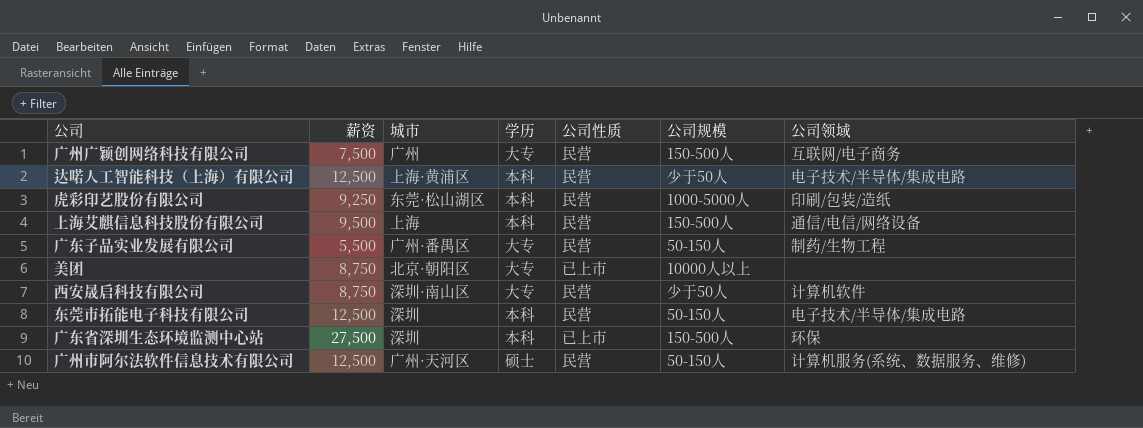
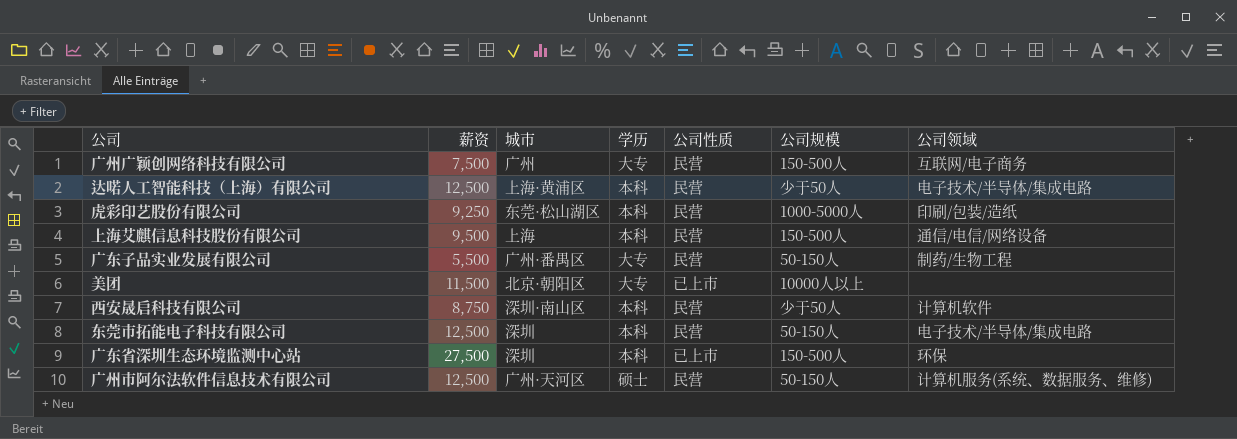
美团 | 薪资: 8,750 -> 11,500
西安晟启科技有限公司 | 学历: 大专 -> 本科

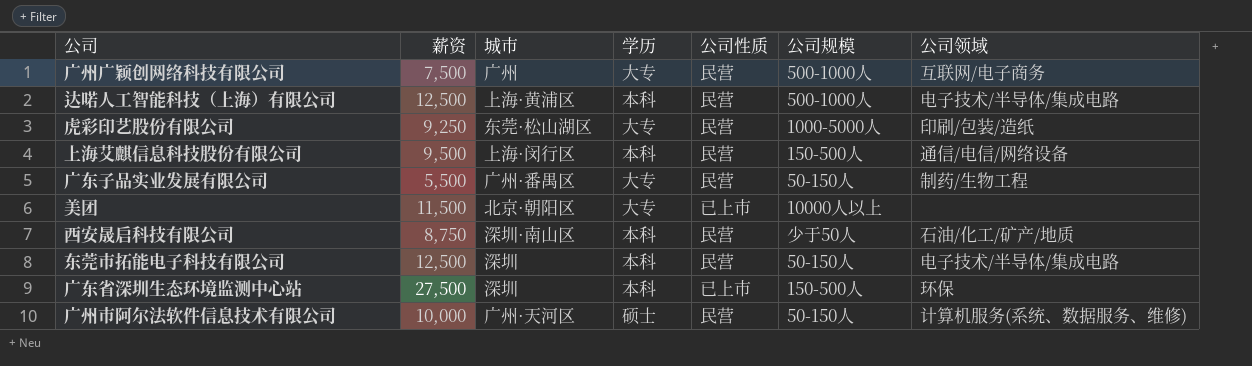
广州广颖创网络科技有限公司 | 公司规模: 150-500人 -> 500-1000人
达喏人工智能科技（上海）有限公司 | 公司规模: 少于50人 -> 500-1000人
虎彩印艺股份有限公司 | 学历: 本科 -> 大专
上海艾麒信息科技股份有限公司 | 城市: 上海 -> 上海·闵行区
西安晟启科技有限公司 | 公司领域: 计算机软件 -> 石油/化工/矿产/地质
广州市阿尔法软件信息技术有限公司 | 薪资: 12,500 -> 10,000

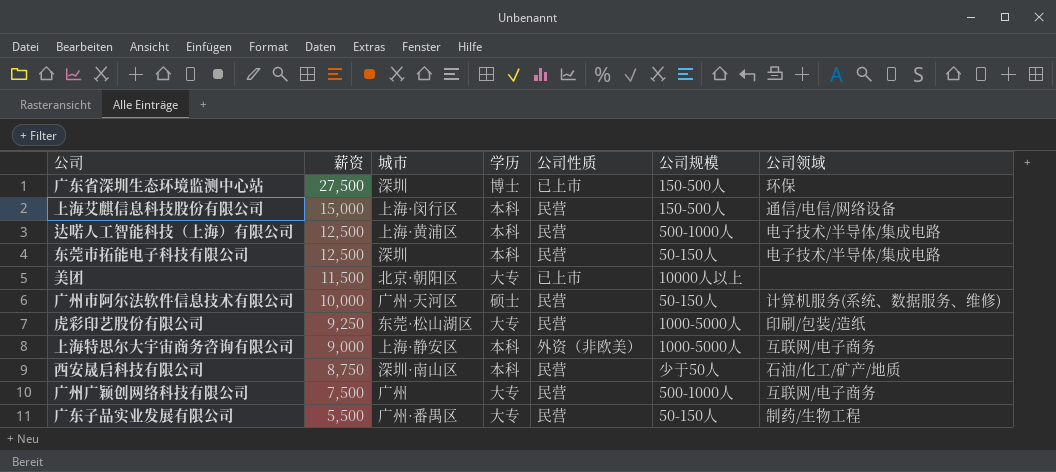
row order: none -> 薪资 descending
广东省深圳生态环境监测中心站 | 学历: 本科 -> 博士
上海艾麒信息科技股份有限公司 | 薪资: 9,500 -> 15,000
row 上海特思尔大宇宙商务咨询有限公司: none -> 9,000 | 上海·静安区 | 本科 | 外资（非欧美） | 1000-5000人 | 互联网/电子商务

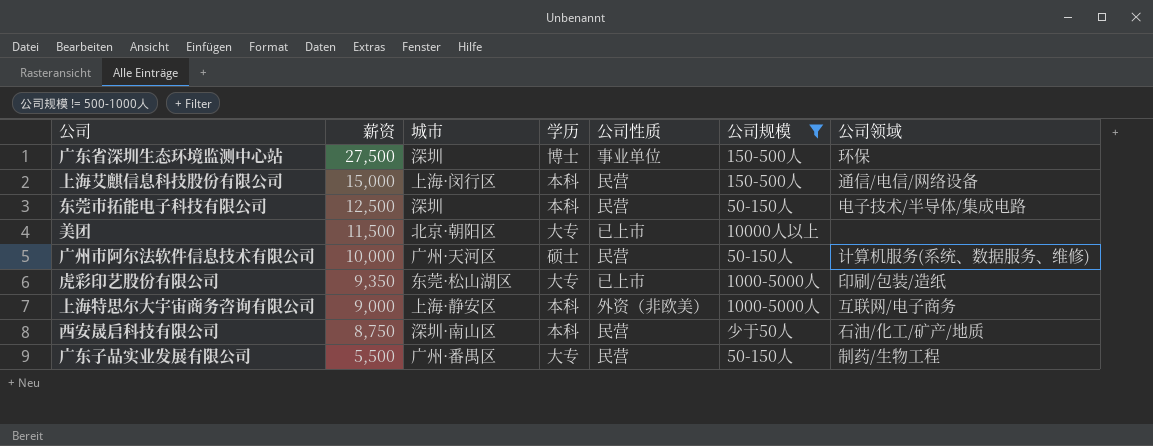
filter: none -> 公司规模 != 500-1000人
广东省深圳生态环境监测中心站 | 公司性质: 已上市 -> 事业单位
虎彩印艺股份有限公司 | 薪资: 9,250 -> 9,350
虎彩印艺股份有限公司 | 公司性质: 民营 -> 已上市

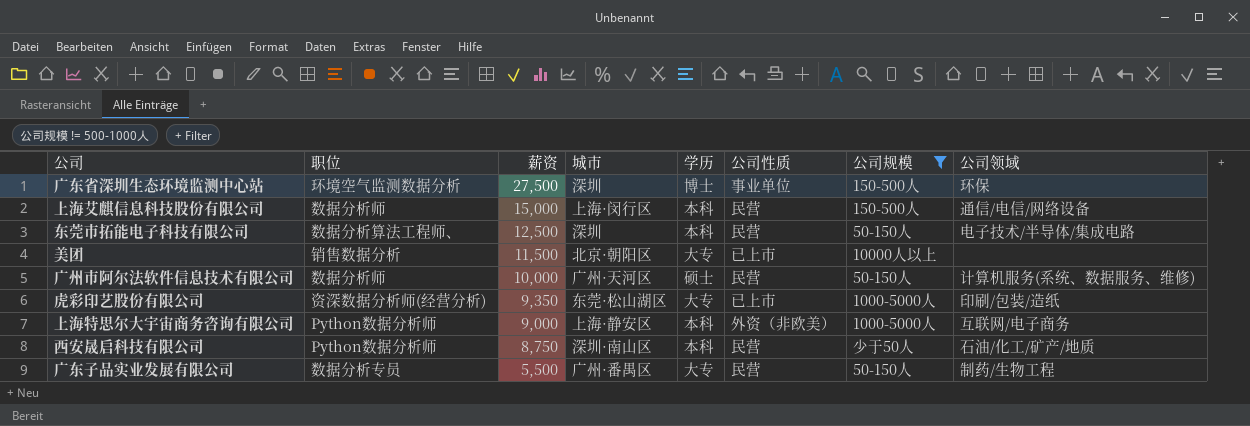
column 职位 | position: none -> 2

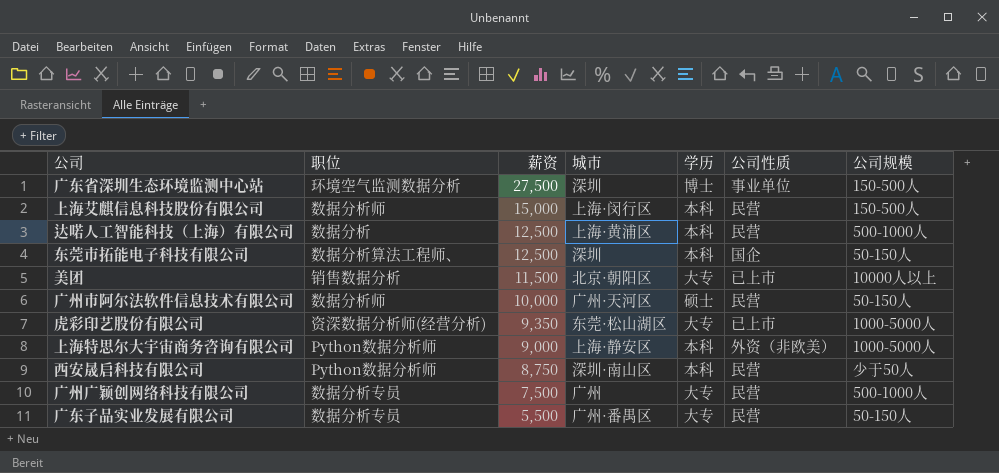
filter: 公司规模 != 500-1000人 -> none
column 公司领域 | position: 8 -> none
东莞市拓能电子科技有限公司 | 公司性质: 民营 -> 国企

